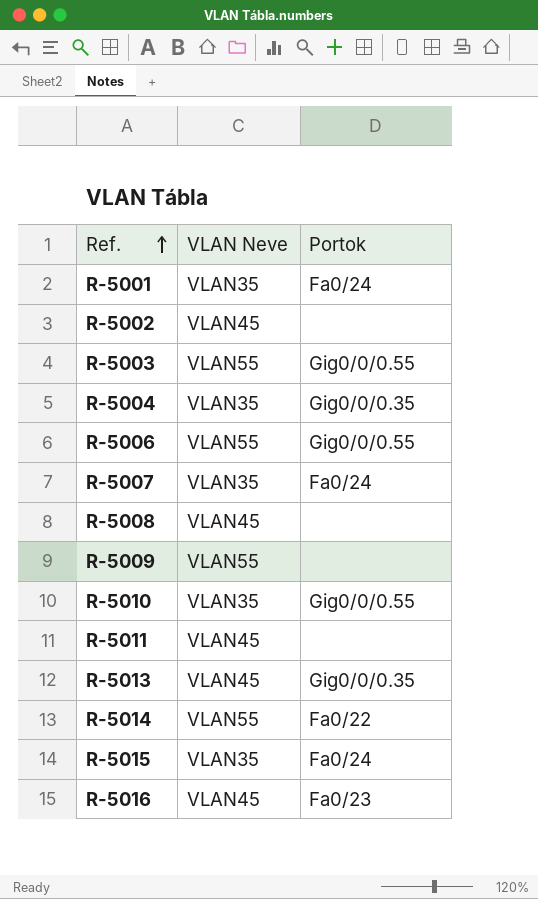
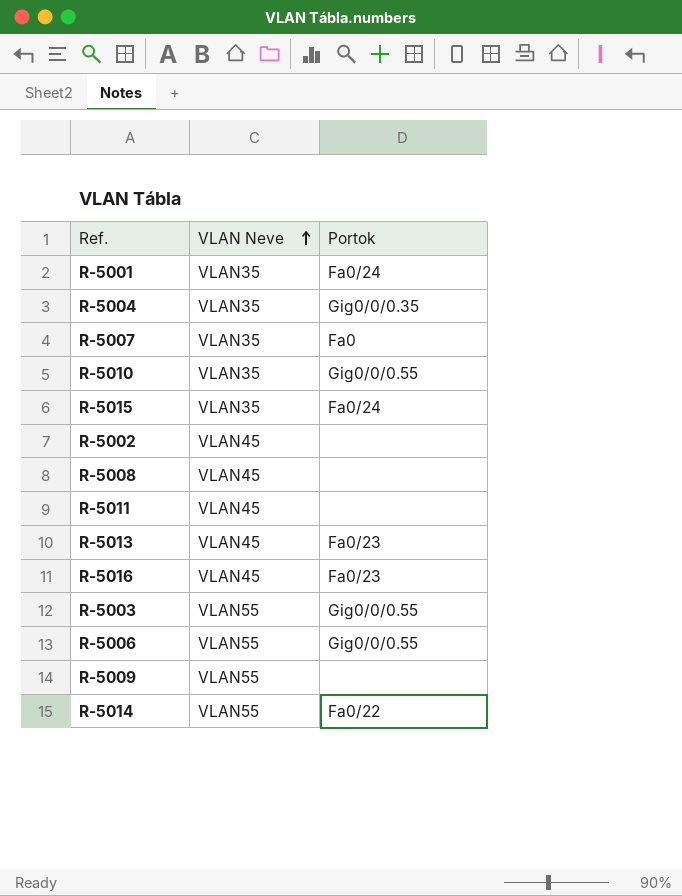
row order: Ref. ascending -> VLAN Neve ascending
R-5007 | Portok: Fa0/24 -> Fa0
R-5013 | Portok: Gig0/0/0.35 -> Fa0/23

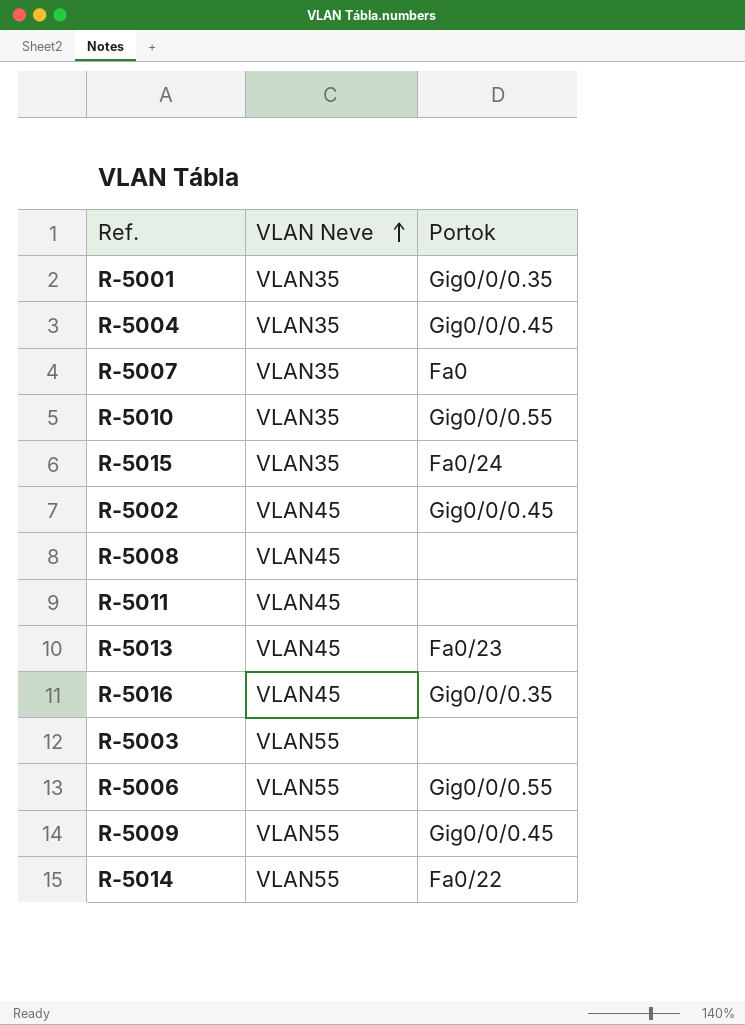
R-5001 | Portok: Fa0/24 -> Gig0/0/0.35
R-5004 | Portok: Gig0/0/0.35 -> Gig0/0/0.45
R-5002 | Portok: none -> Gig0/0/0.45
R-5016 | Portok: Fa0/23 -> Gig0/0/0.35
R-5003 | Portok: Gig0/0/0.55 -> none
R-5009 | Portok: none -> Gig0/0/0.45

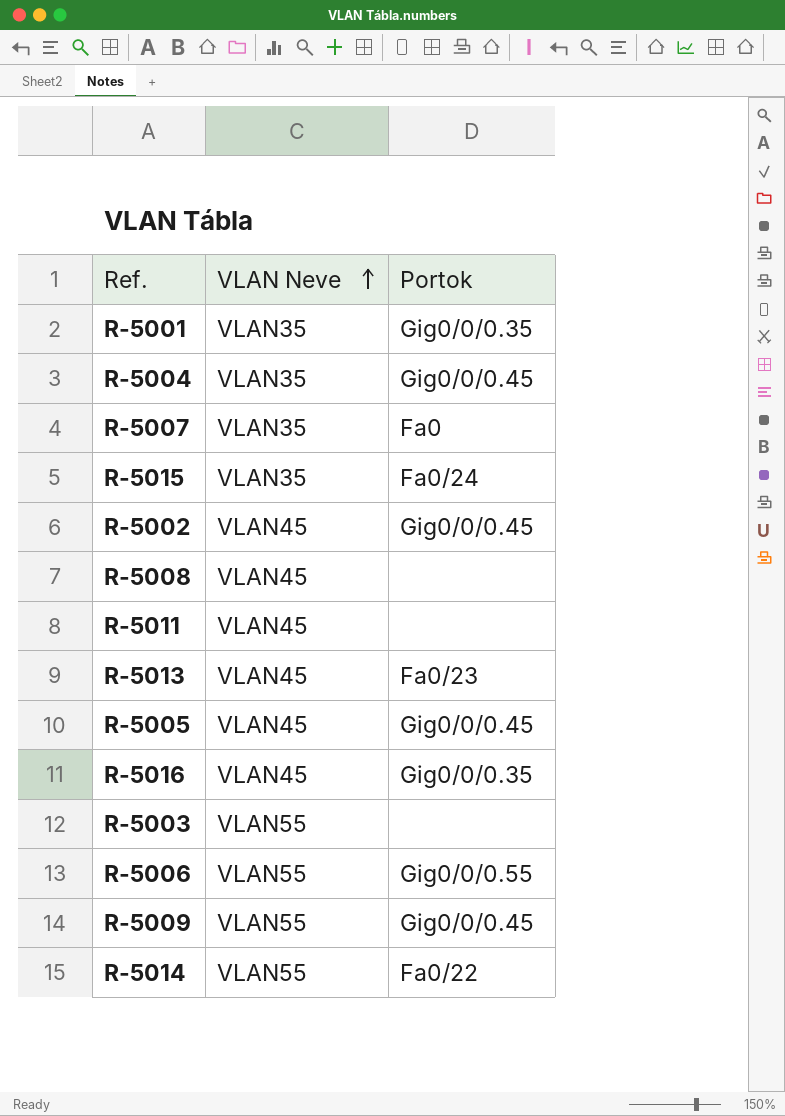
row R-5010: VLAN35 | Gig0/0/0.55 -> none
row R-5005: none -> VLAN45 | Gig0/0/0.45

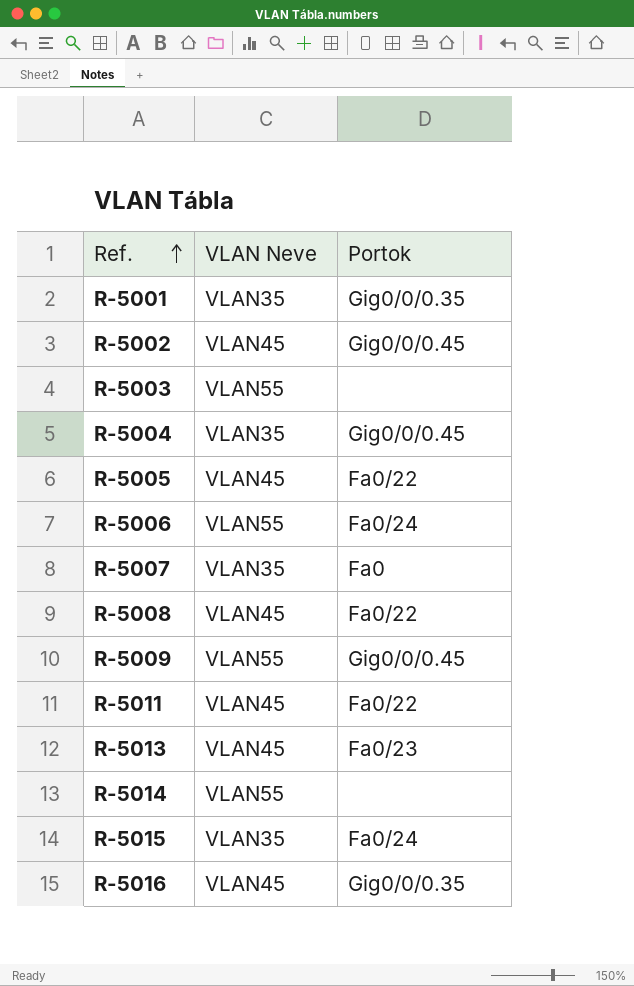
row order: VLAN Neve ascending -> Ref. ascending
R-5005 | Portok: Gig0/0/0.45 -> Fa0/22
R-5006 | Portok: Gig0/0/0.55 -> Fa0/24
R-5008 | Portok: none -> Fa0/22
R-5011 | Portok: none -> Fa0/22
R-5014 | Portok: Fa0/22 -> none

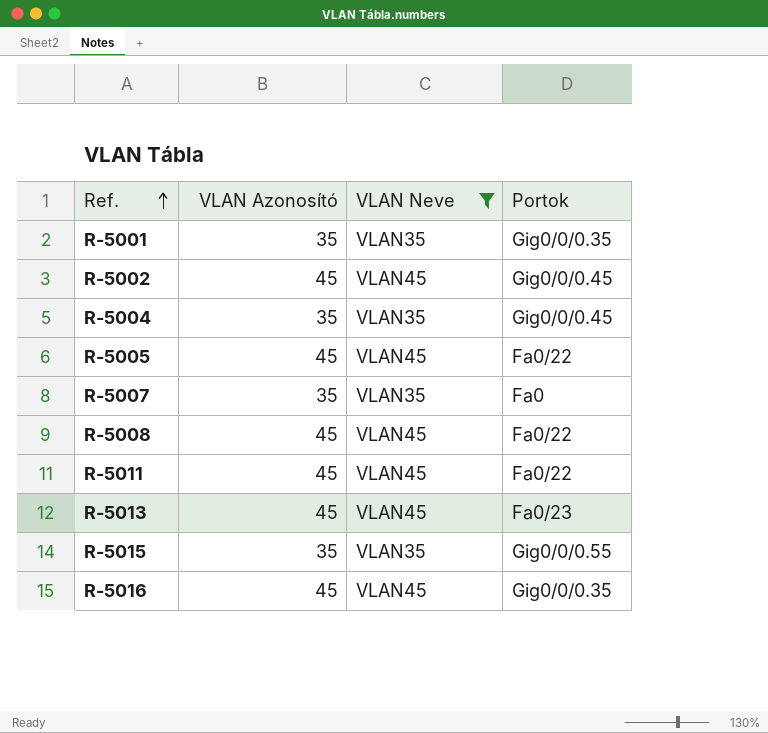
filter: none -> VLAN Neve != VLAN55
column VLAN Azonosító | position: none -> 2
R-5015 | Portok: Fa0/24 -> Gig0/0/0.55

